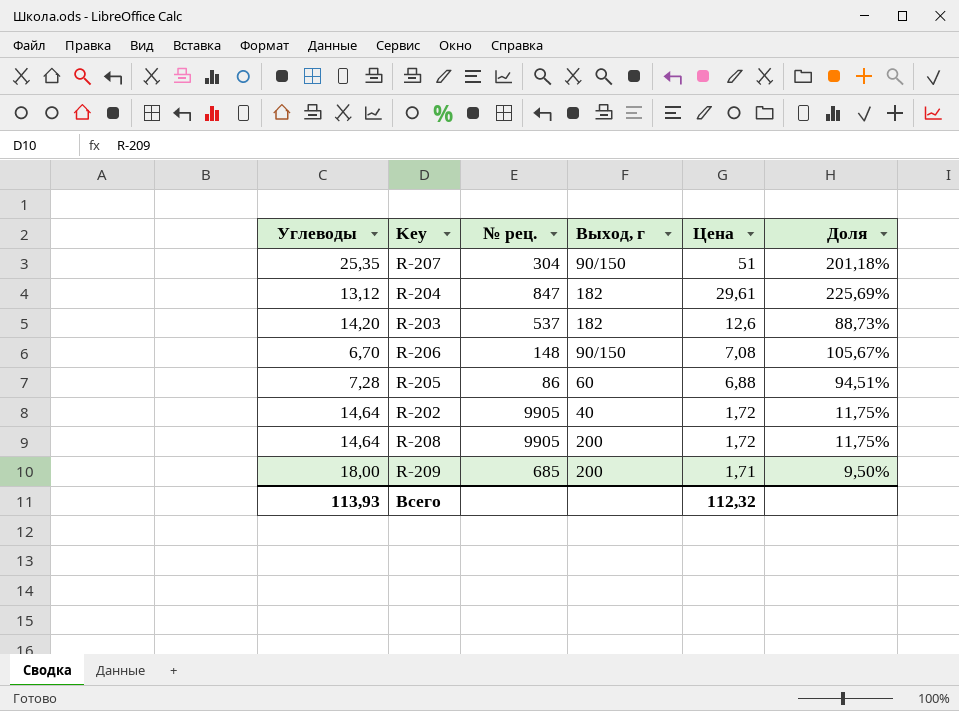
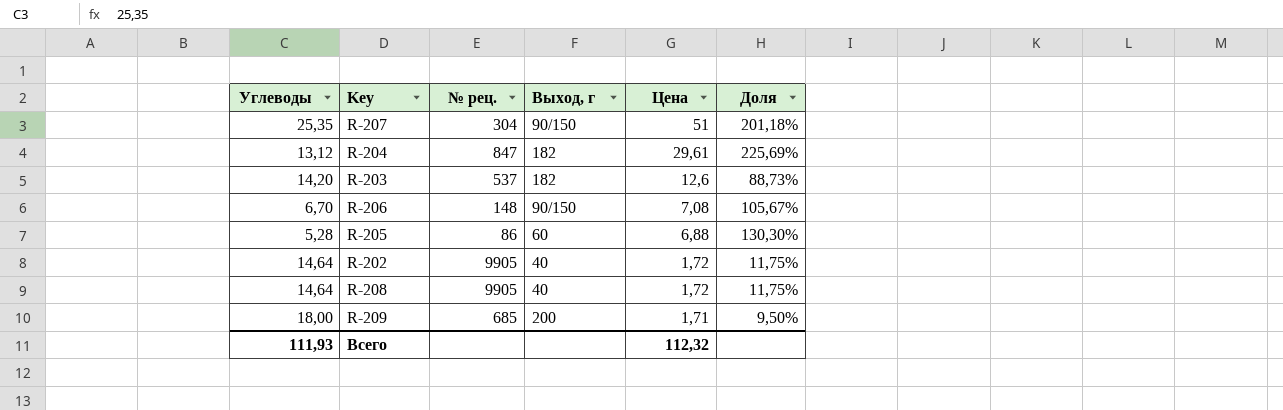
R-205 | Углеводы: 7,28 -> 5,28
R-205 | Доля: 94,51% -> 130,30%
R-208 | Выход, г: 200 -> 40
Всего | Углеводы: 113,93 -> 111,93

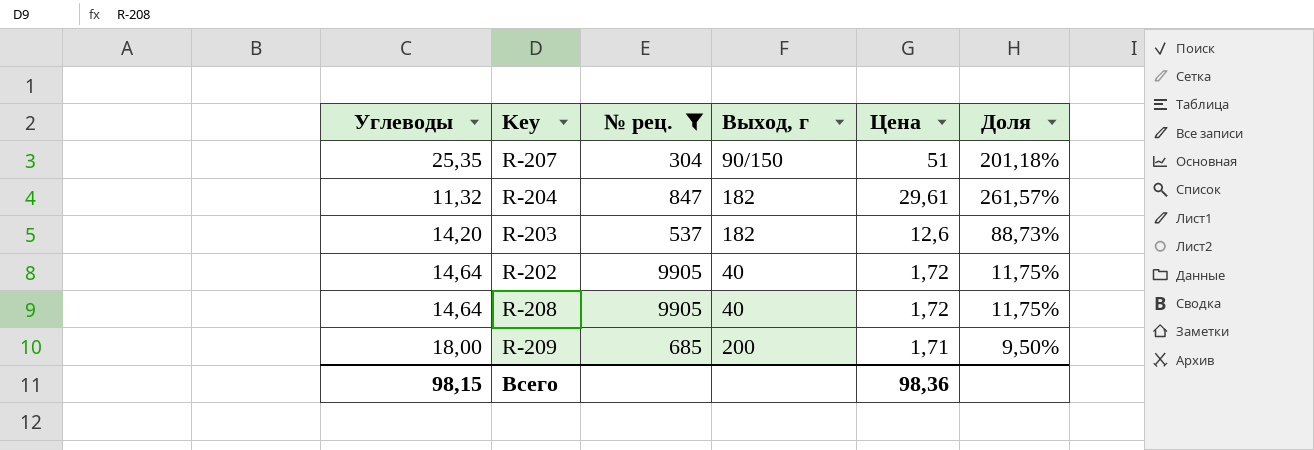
filter: none -> № рец. >= 304
R-204 | Углеводы: 13,12 -> 11,32
R-204 | Доля: 225,69% -> 261,57%
Всего | Углеводы: 111,93 -> 98,15
Всего | Цена: 112,32 -> 98,36

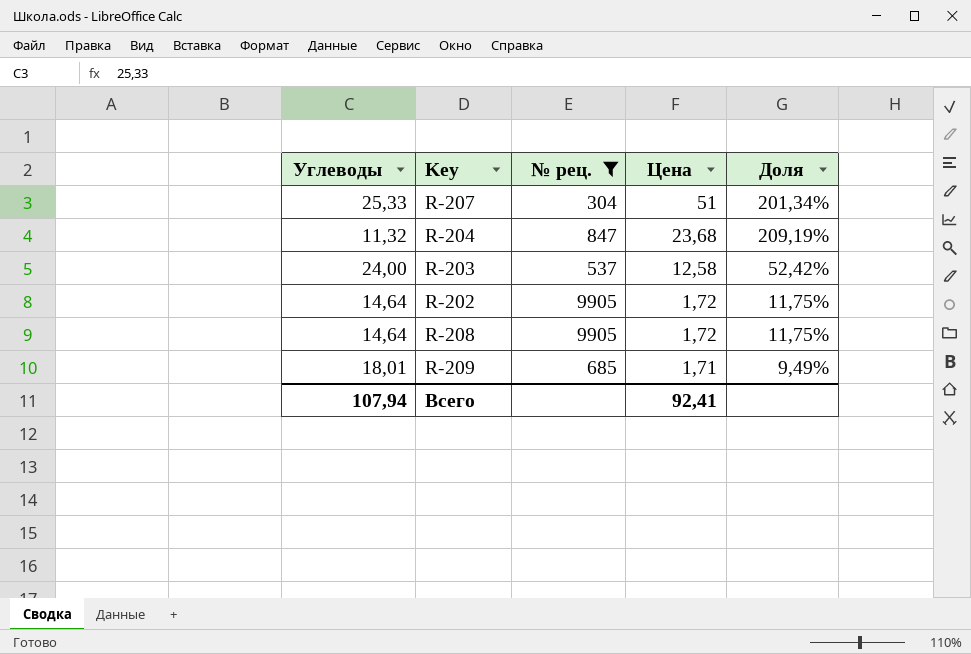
column Выход, г | position: 4 -> none
R-207 | Углеводы: 25,35 -> 25,33
R-207 | Доля: 201,18% -> 201,34%
R-204 | Цена: 29,61 -> 23,68
R-204 | Доля: 261,57% -> 209,19%
R-203 | Углеводы: 14,20 -> 24,00
R-203 | Цена: 12,6 -> 12,58
R-203 | Доля: 88,73% -> 52,42%
R-209 | Углеводы: 18,00 -> 18,01
R-209 | Доля: 9,50% -> 9,49%
Всего | Углеводы: 98,15 -> 107,94
Всего | Цена: 98,36 -> 92,41

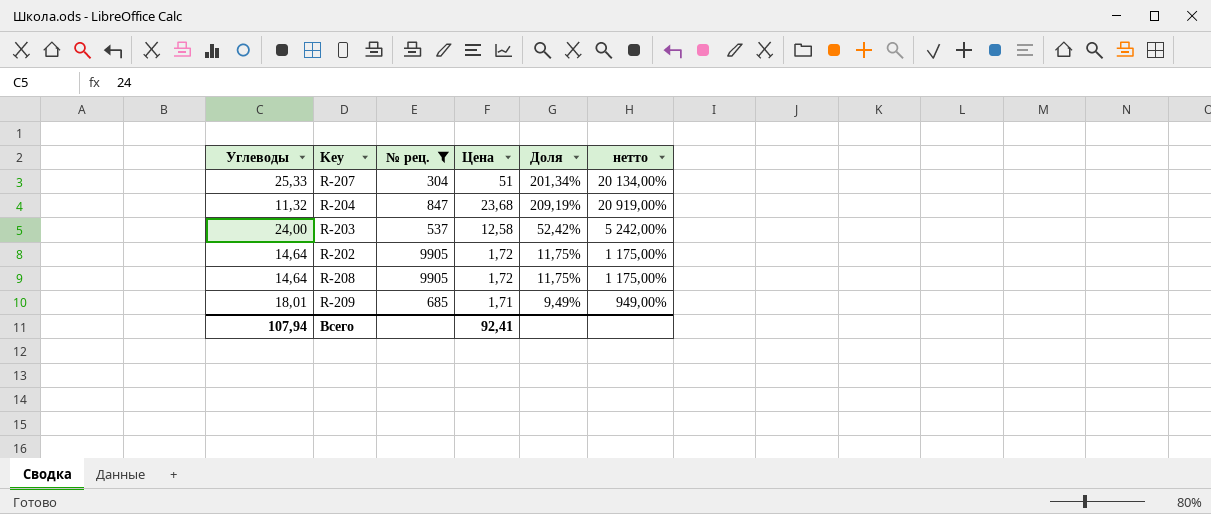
column нетто | formula: none -> [Доля] * 100

